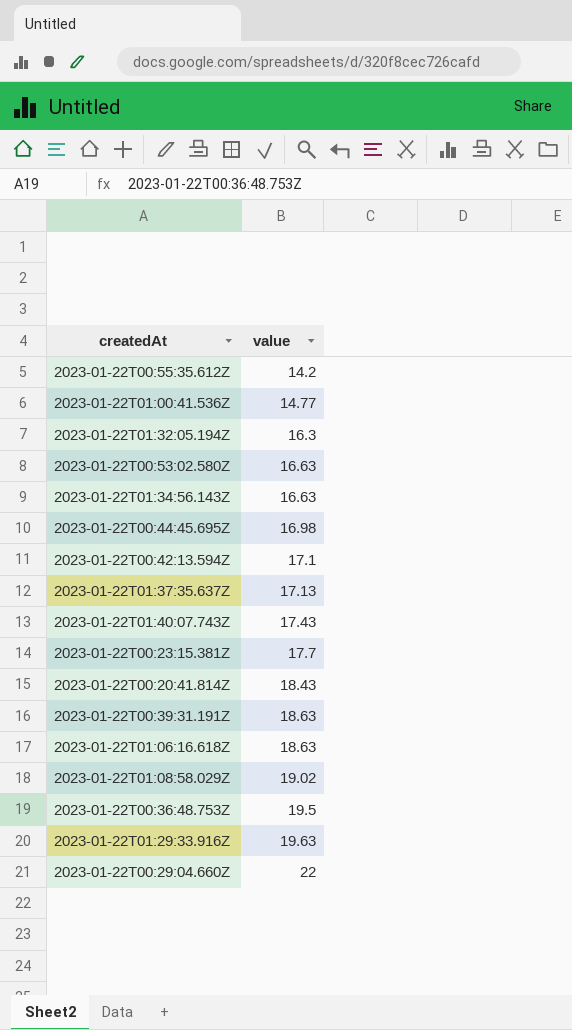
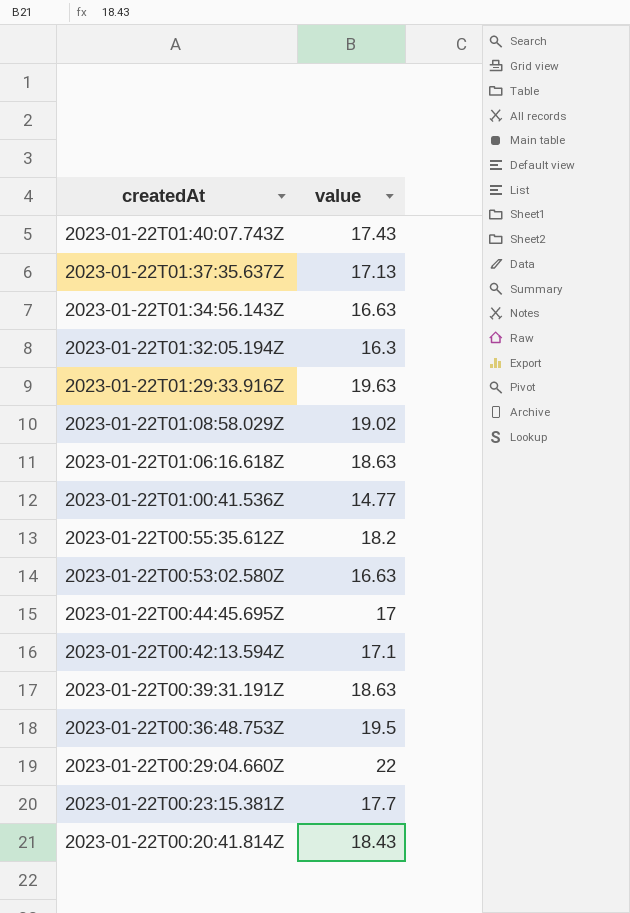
row order: value ascending -> createdAt descending
2023-01-22T00:55:35.612Z | value: 14.2 -> 18.2
2023-01-22T00:44:45.695Z | value: 16.98 -> 17

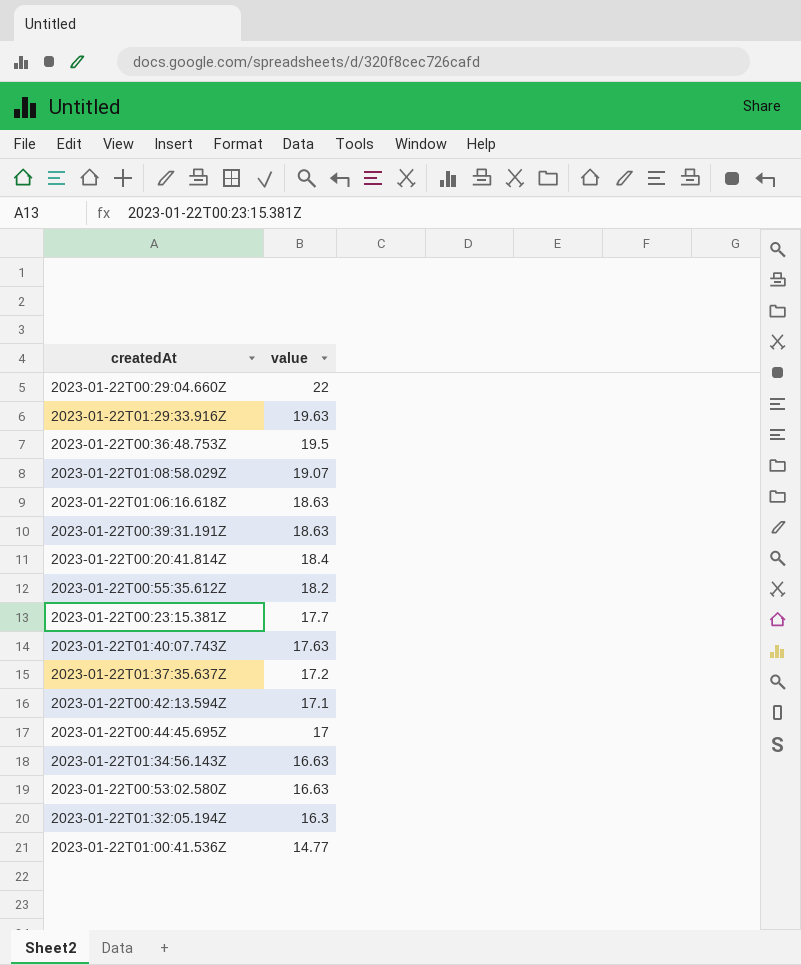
row order: createdAt descending -> value descending
2023-01-22T01:08:58.029Z | value: 19.02 -> 19.07
2023-01-22T00:20:41.814Z | value: 18.43 -> 18.4
2023-01-22T01:40:07.743Z | value: 17.43 -> 17.63
2023-01-22T01:37:35.637Z | value: 17.13 -> 17.2

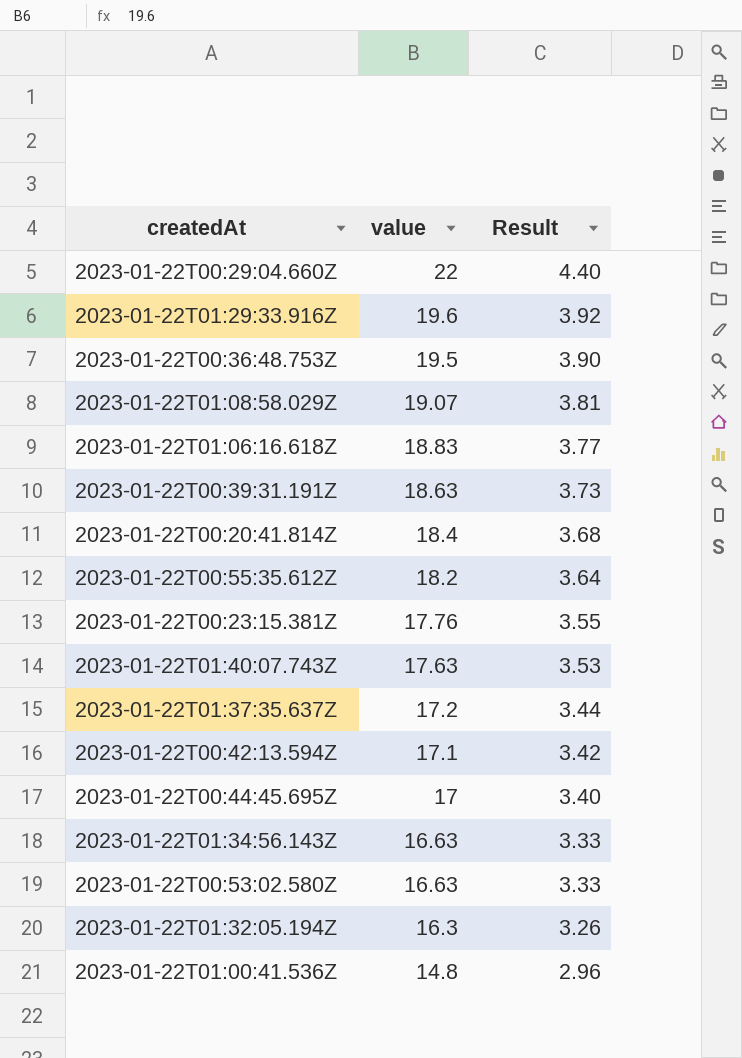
column Result | formula: none -> [value] * 0.2
2023-01-22T01:29:33.916Z | value: 19.63 -> 19.6
2023-01-22T01:06:16.618Z | value: 18.63 -> 18.83
2023-01-22T00:23:15.381Z | value: 17.7 -> 17.76
2023-01-22T01:00:41.536Z | value: 14.77 -> 14.8

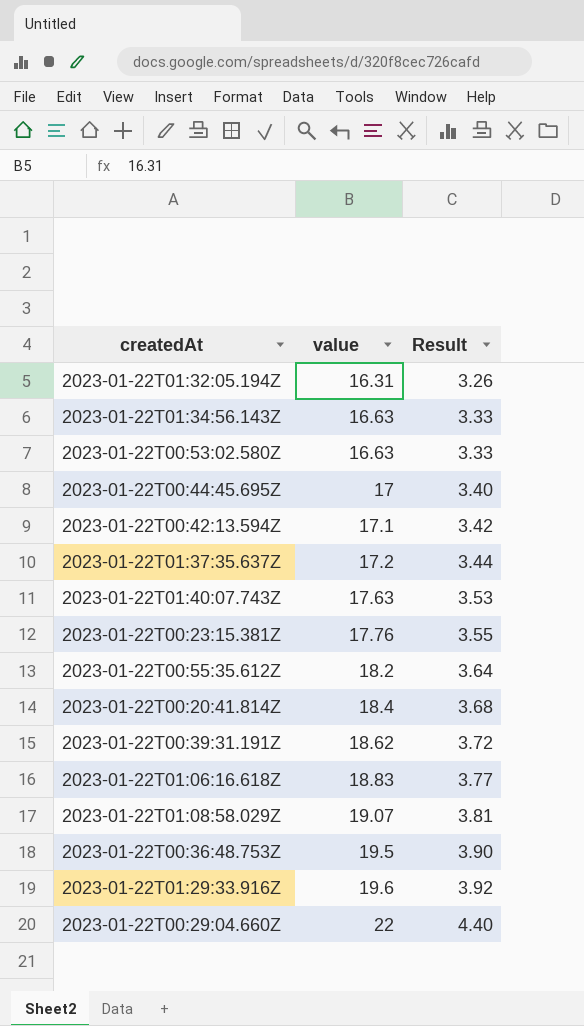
row order: value descending -> value ascending
row 2023-01-22T01:00:41.536Z: 14.8 | 2.96 -> none
2023-01-22T01:32:05.194Z | value: 16.3 -> 16.31
2023-01-22T00:39:31.191Z | value: 18.63 -> 18.62
2023-01-22T00:39:31.191Z | Result: 3.73 -> 3.72

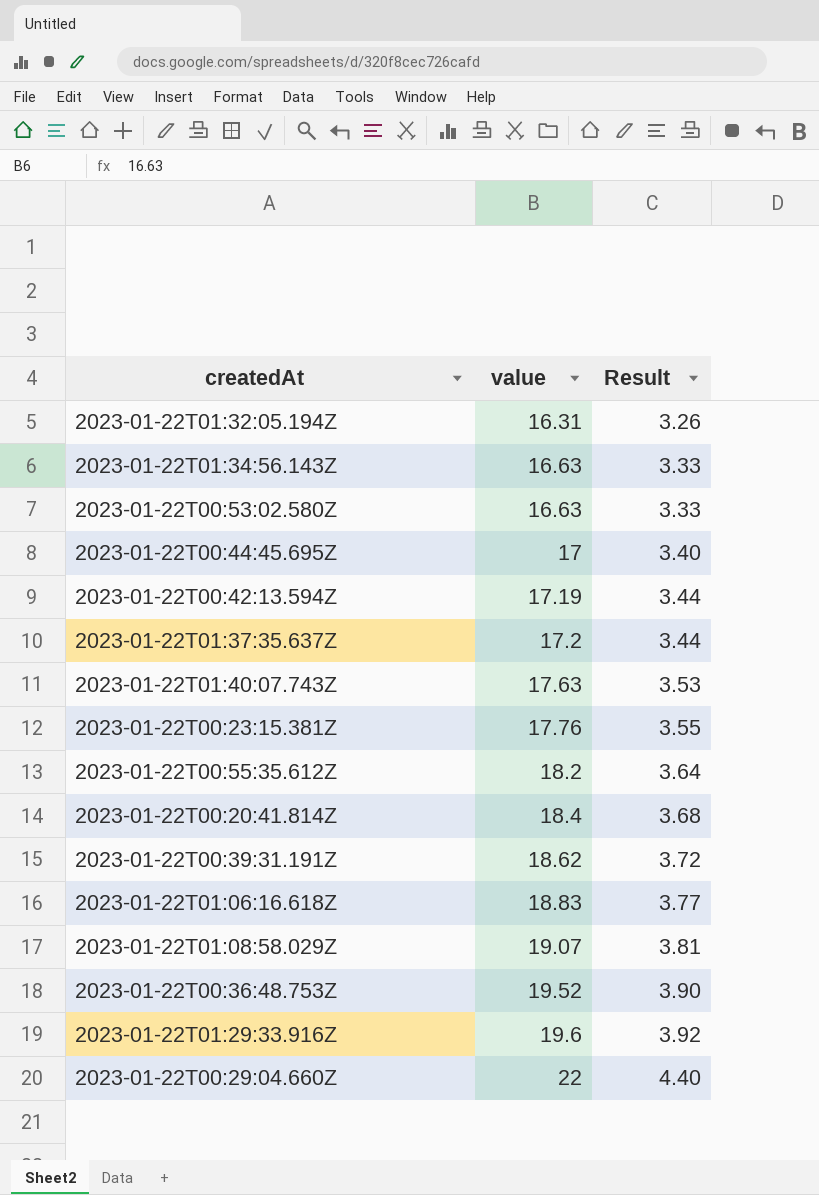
2023-01-22T00:42:13.594Z | value: 17.1 -> 17.19
2023-01-22T00:42:13.594Z | Result: 3.42 -> 3.44
2023-01-22T00:36:48.753Z | value: 19.5 -> 19.52

